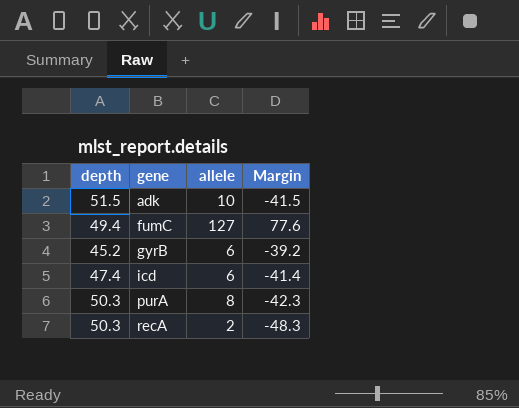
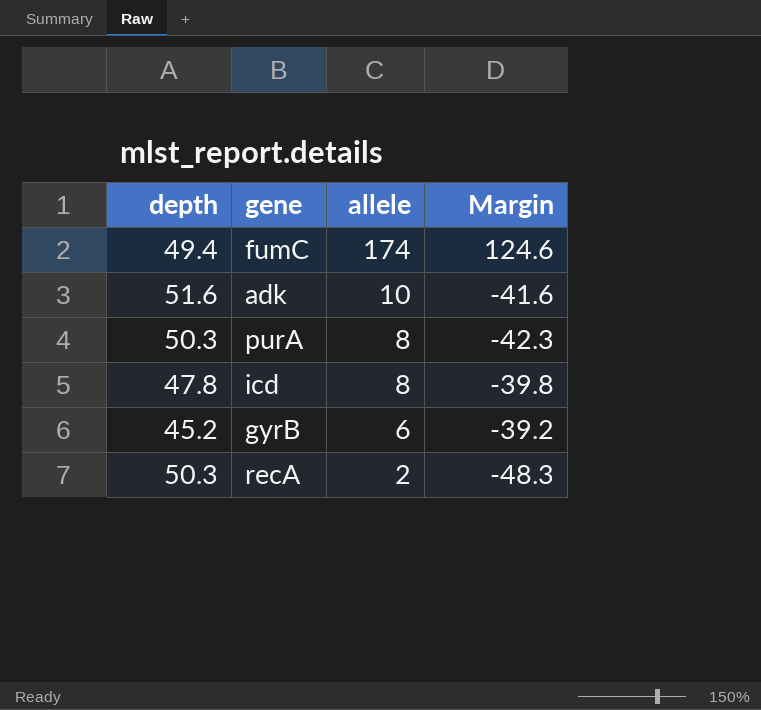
row order: gene ascending -> allele descending
fumC | allele: 127 -> 174
fumC | Margin: 77.6 -> 124.6
adk | depth: 51.5 -> 51.6
adk | Margin: -41.5 -> -41.6
icd | depth: 47.4 -> 47.8
icd | allele: 6 -> 8
icd | Margin: -41.4 -> -39.8

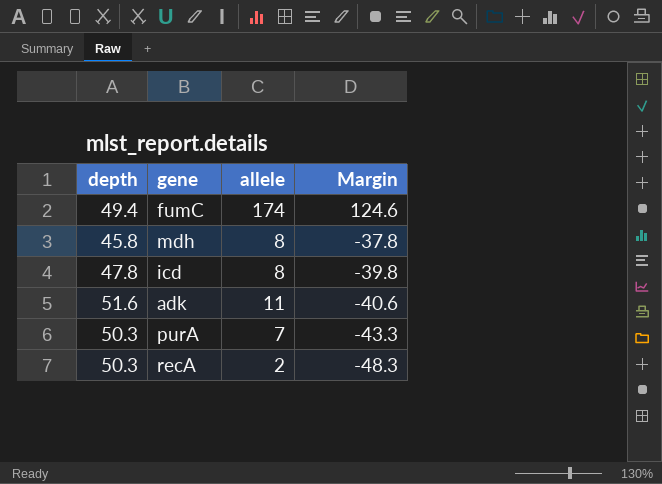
row order: allele descending -> Margin descending
row gyrB: 45.2 | 6 | -39.2 -> none
row mdh: none -> 45.8 | 8 | -37.8
adk | allele: 10 -> 11
adk | Margin: -41.6 -> -40.6
purA | allele: 8 -> 7
purA | Margin: -42.3 -> -43.3

